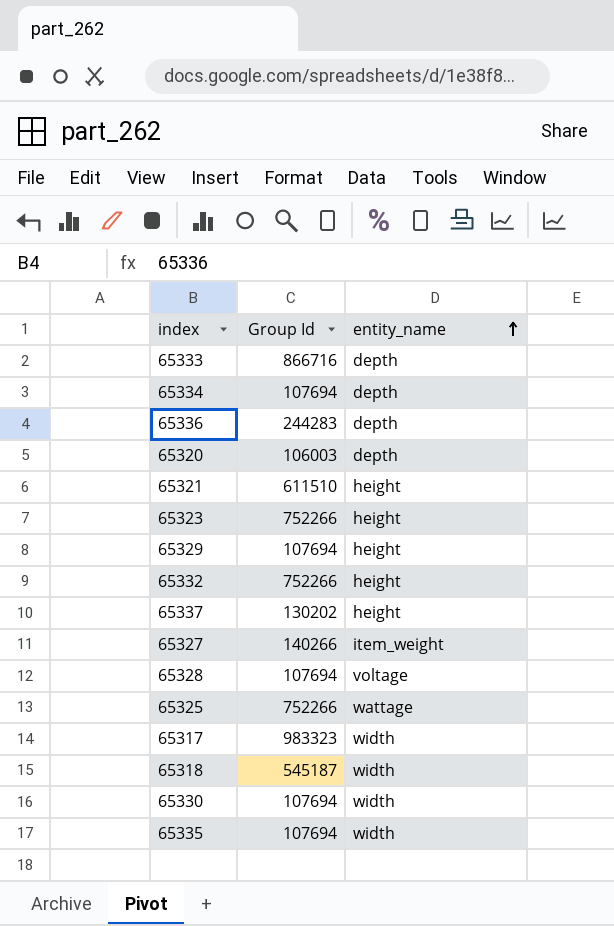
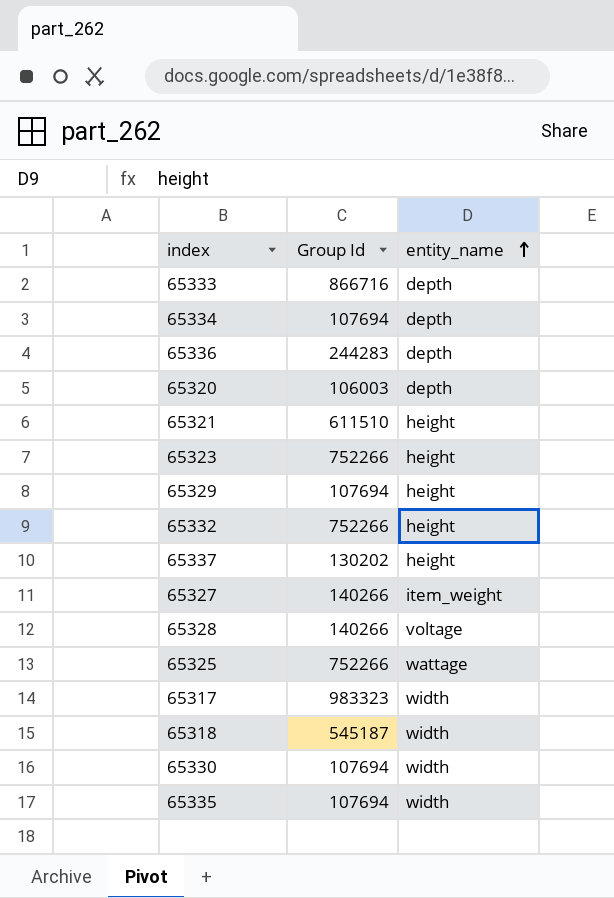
65328 | Group Id: 107694 -> 140266

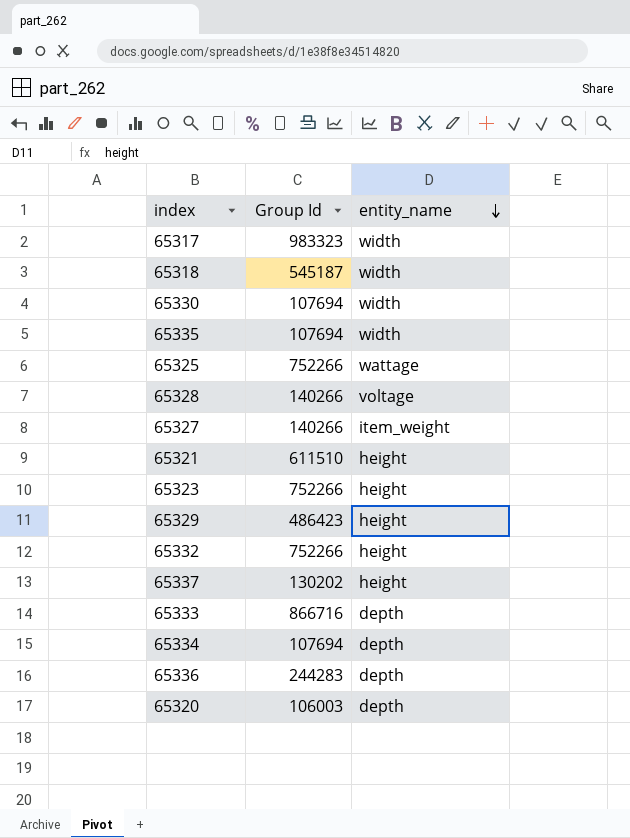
row order: entity_name ascending -> entity_name descending
65329 | Group Id: 107694 -> 486423

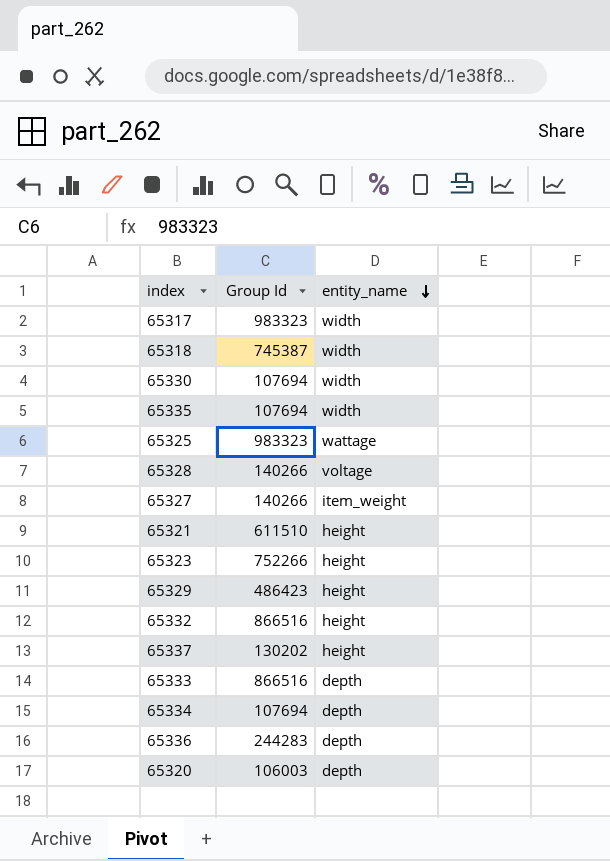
65318 | Group Id: 545187 -> 745387
65325 | Group Id: 752266 -> 983323
65332 | Group Id: 752266 -> 866516
65333 | Group Id: 866716 -> 866516

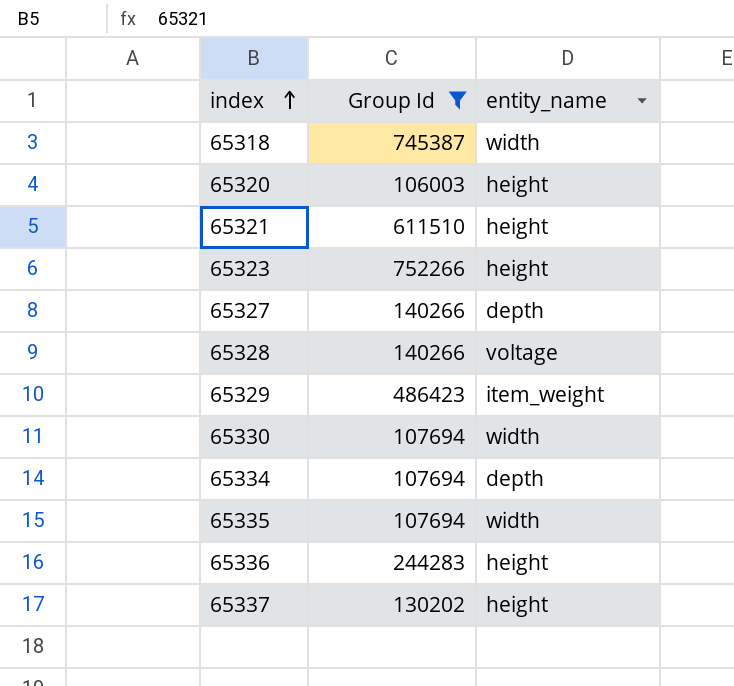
filter: none -> Group Id <= 752266
row order: entity_name descending -> index ascending
65320 | entity_name: depth -> height
65327 | entity_name: item_weight -> depth
65329 | entity_name: height -> item_weight
65336 | entity_name: depth -> height

